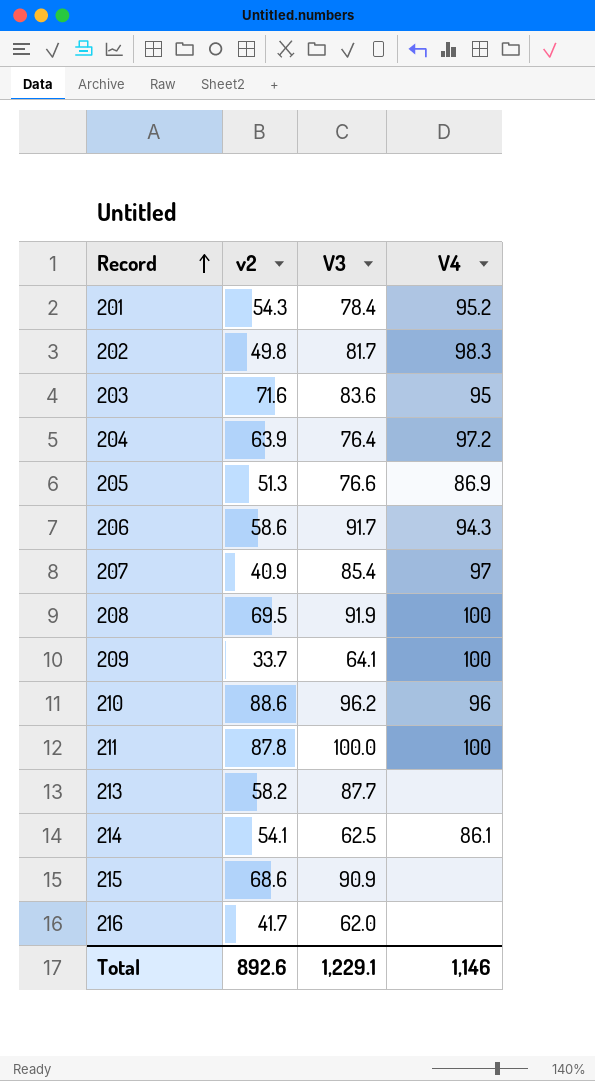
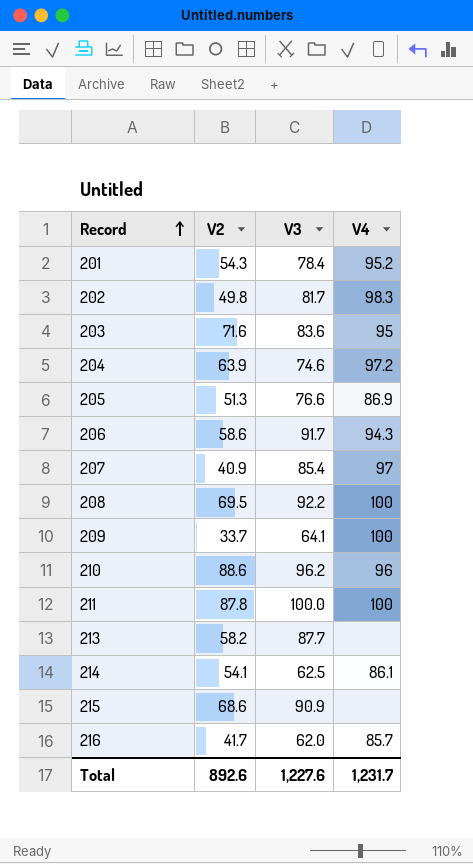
column name: v2 -> V2
204 | V3: 76.4 -> 74.6
208 | V3: 91.9 -> 92.2
216 | V4: none -> 85.7
Total | V3: 1,229.1 -> 1,227.6
Total | V4: 1,146 -> 1,231.7

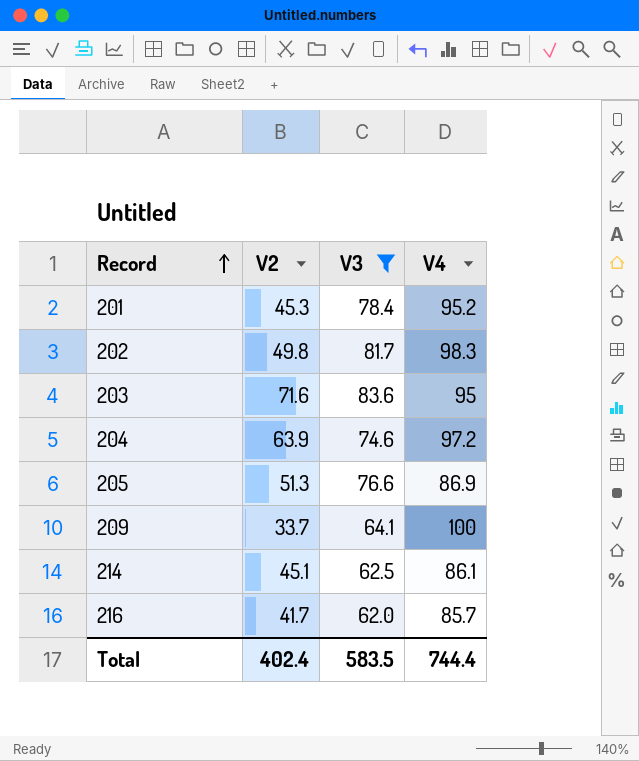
filter: none -> V3 <= 83.6
201 | V2: 54.3 -> 45.3
214 | V2: 54.1 -> 45.1
Total | V2: 892.6 -> 402.4
Total | V3: 1,227.6 -> 583.5
Total | V4: 1,231.7 -> 744.4

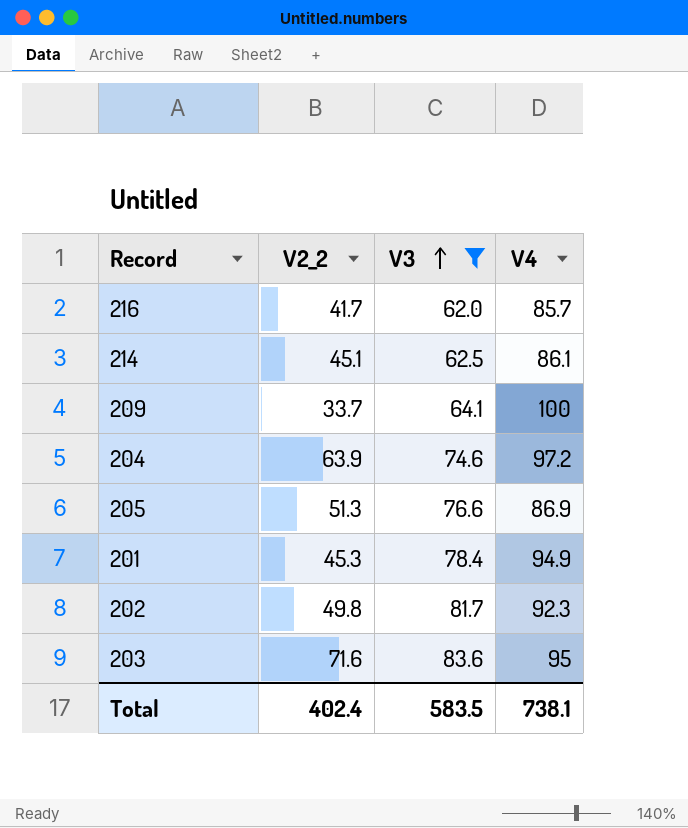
row order: Record ascending -> V3 ascending
column name: V2 -> V2_2
201 | V4: 95.2 -> 94.9
202 | V4: 98.3 -> 92.3
Total | V4: 744.4 -> 738.1

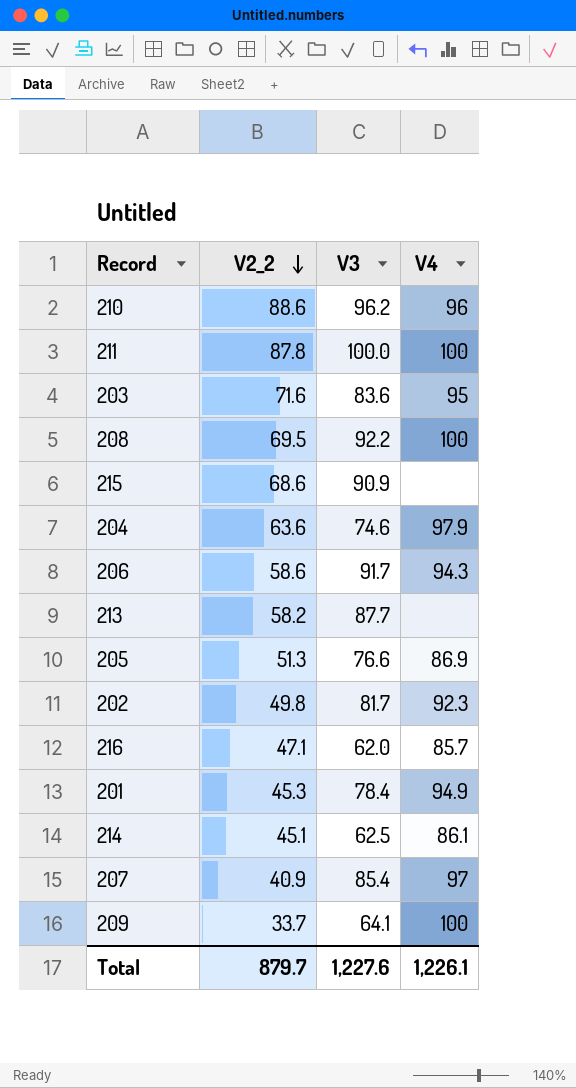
filter: V3 <= 83.6 -> none
row order: V3 ascending -> V2_2 descending
204 | V2_2: 63.9 -> 63.6
204 | V4: 97.2 -> 97.9
216 | V2_2: 41.7 -> 47.1
Total | V2_2: 402.4 -> 879.7
Total | V3: 583.5 -> 1,227.6
Total | V4: 738.1 -> 1,226.1

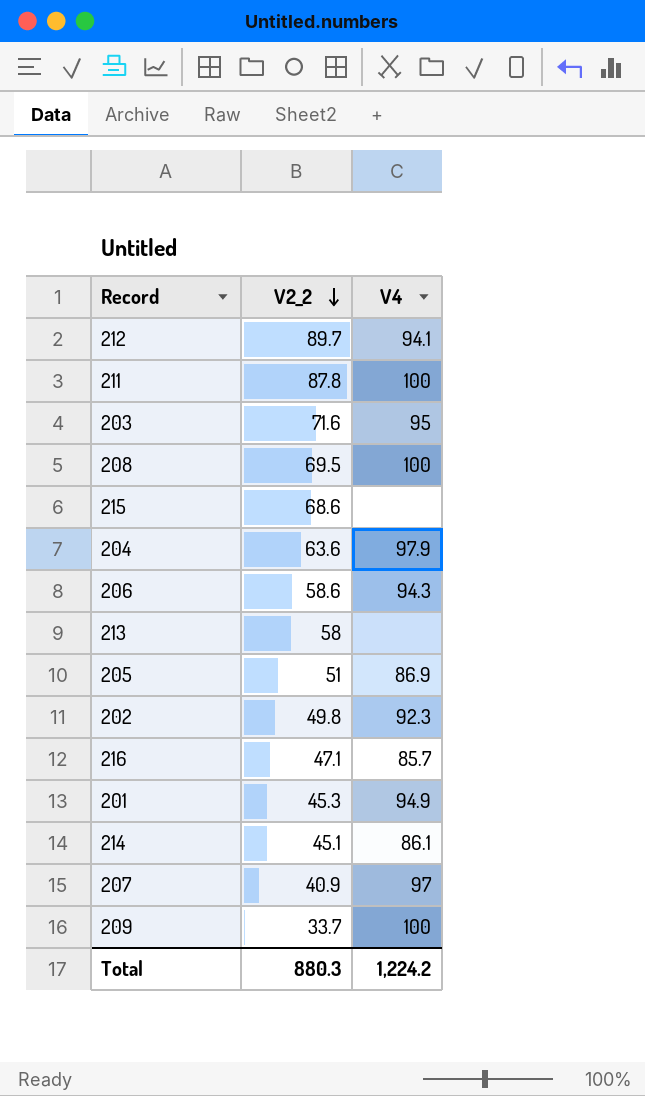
column V3 | position: 3 -> none
row 210: 88.6 | 96.2 | 96 -> none
row 212: none -> 89.7 | 94.1
213 | V2_2: 58.2 -> 58
205 | V2_2: 51.3 -> 51
Total | V2_2: 879.7 -> 880.3
Total | V4: 1,226.1 -> 1,224.2

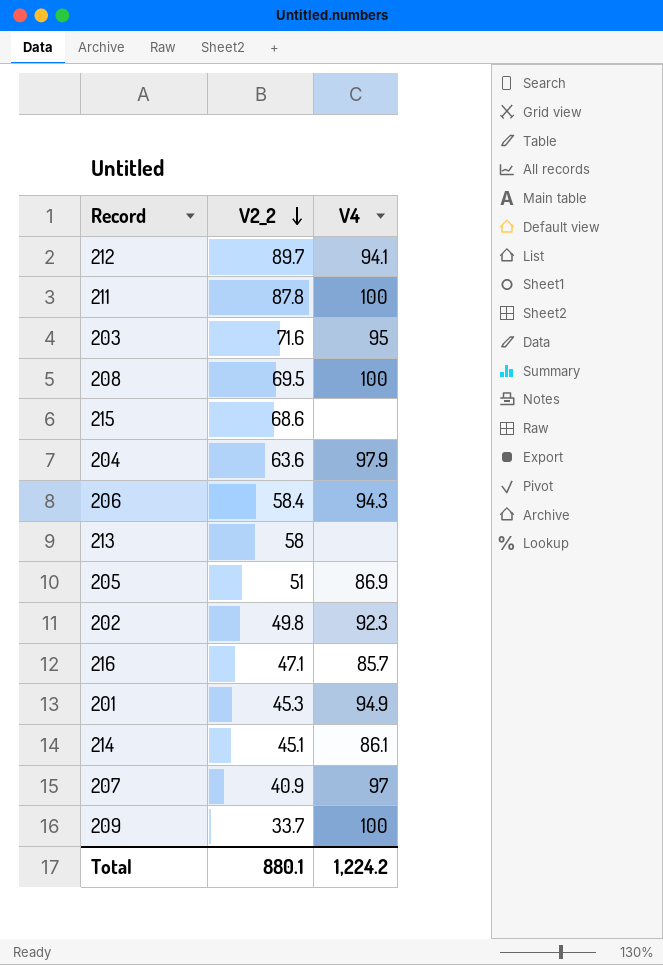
206 | V2_2: 58.6 -> 58.4
Total | V2_2: 880.3 -> 880.1

